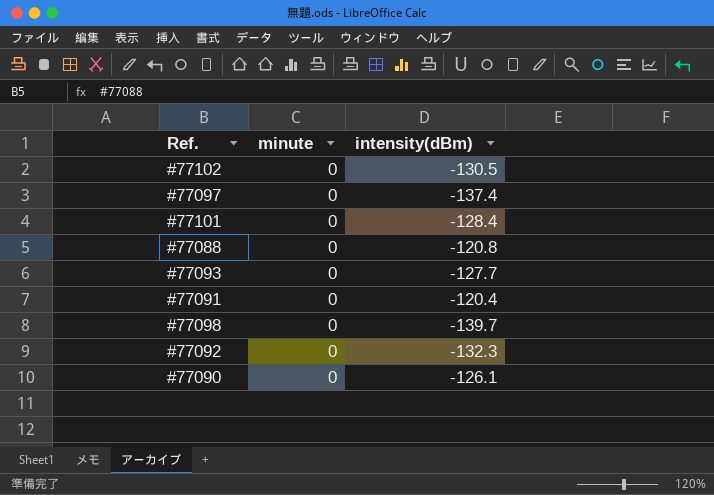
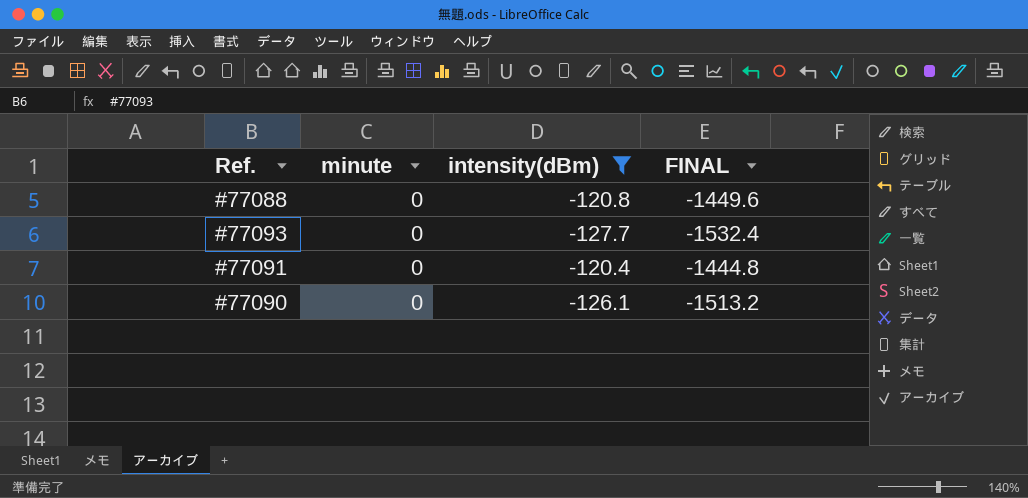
filter: none -> intensity(dBm) >= -127.7
column FINAL | formula: none -> [intensity(dBm)] * 12

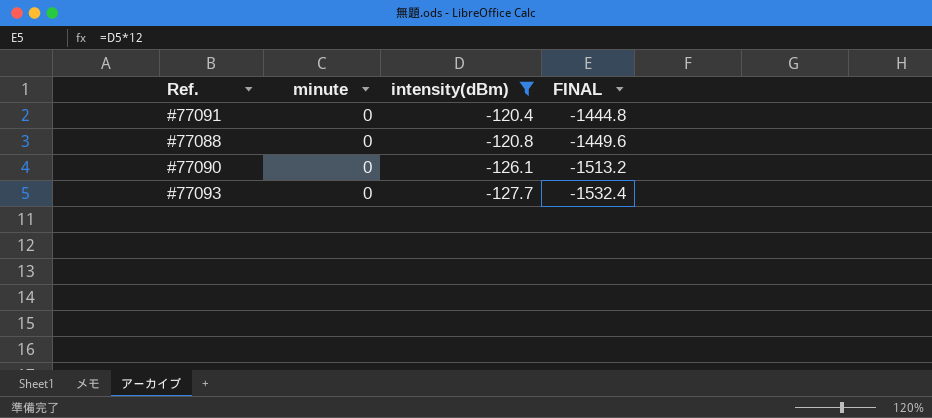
row order: none -> intensity(dBm) descending

